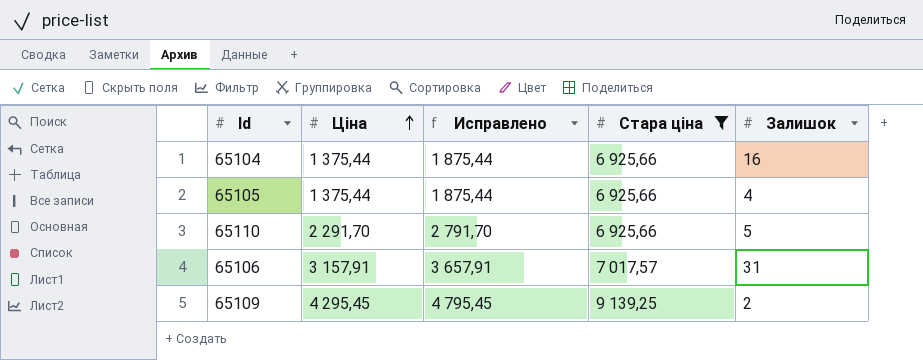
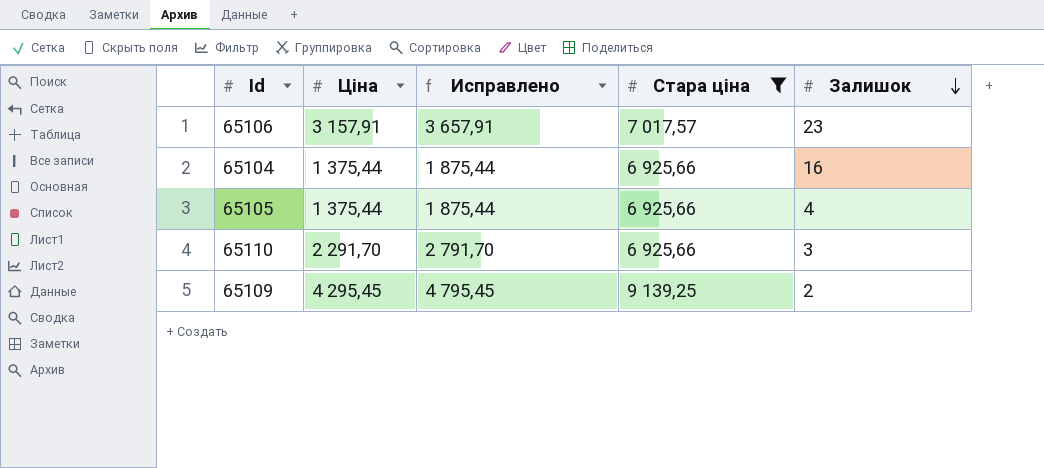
row order: Ціна ascending -> Залишок descending
65106 | Залишок: 31 -> 23
65110 | Залишок: 5 -> 3

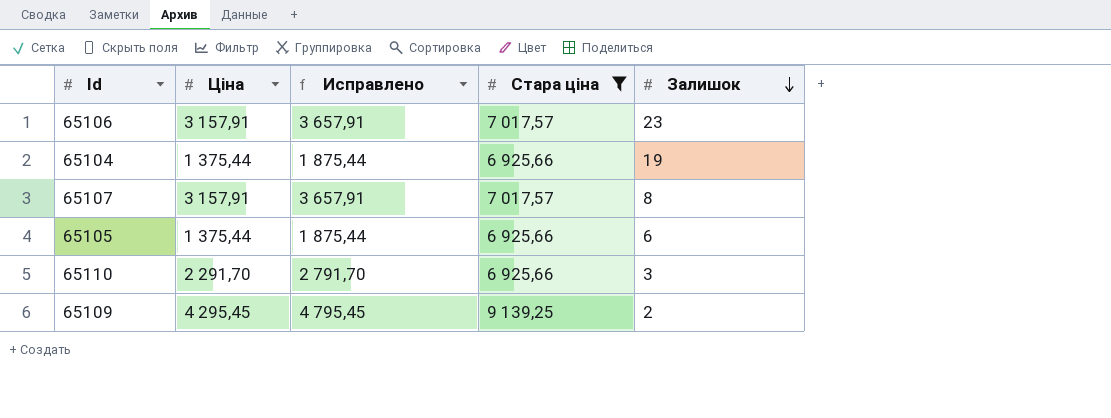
65104 | Залишок: 16 -> 19
row 65107: none -> 3 157,91 | 3 657,91 | 7 017,57 | 8
65105 | Залишок: 4 -> 6

